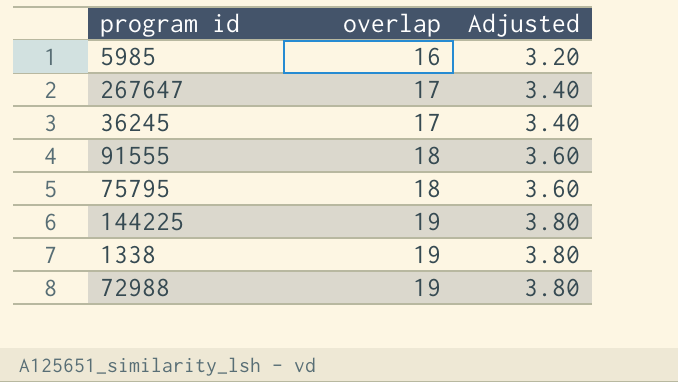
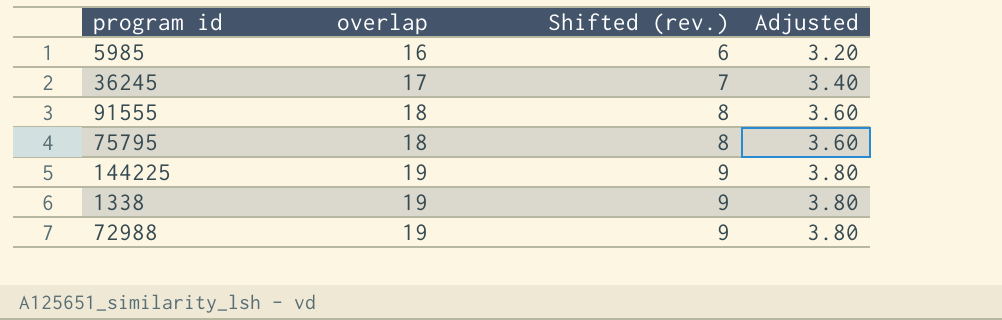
column Shifted (rev.) | formula: none -> [overlap] - 10
row 267647: 17 | 3.40 -> none

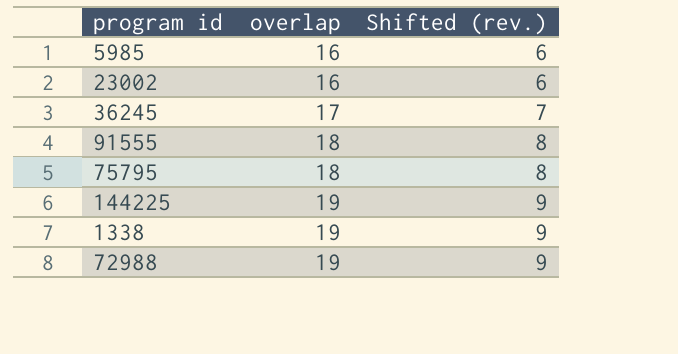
column Adjusted | formula: [overlap] * 0.2 -> none
row 23002: none -> 16 | 6

